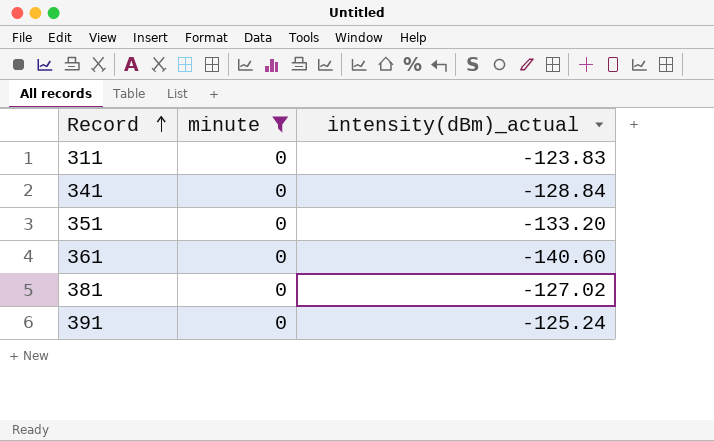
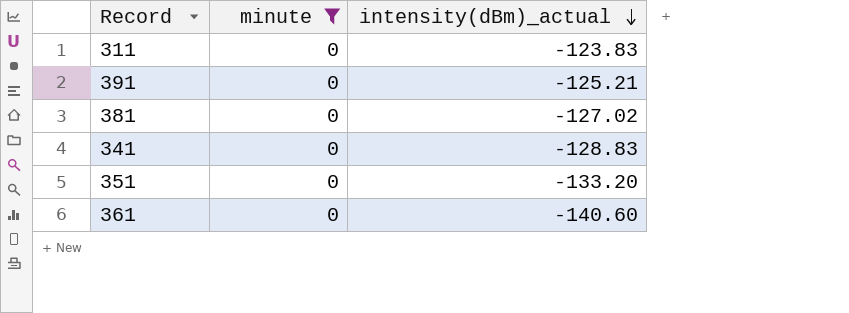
row order: Record ascending -> intensity(dBm)_actual descending
391 | intensity(dBm)_actual: -125.24 -> -125.21
341 | intensity(dBm)_actual: -128.84 -> -128.83

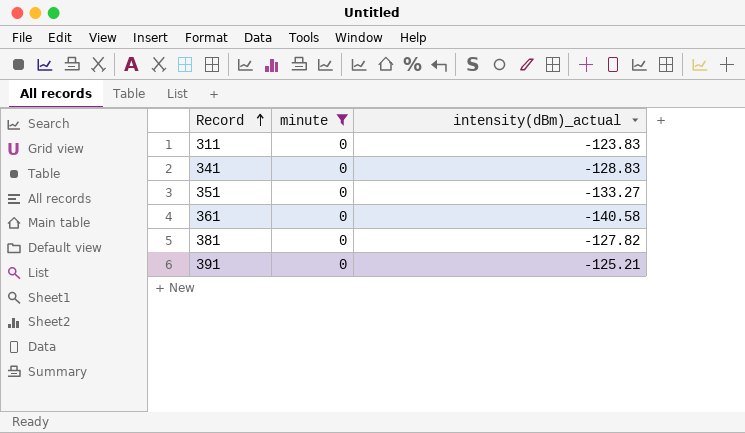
row order: intensity(dBm)_actual descending -> Record ascending
351 | intensity(dBm)_actual: -133.20 -> -133.27
361 | intensity(dBm)_actual: -140.60 -> -140.58
381 | intensity(dBm)_actual: -127.02 -> -127.82

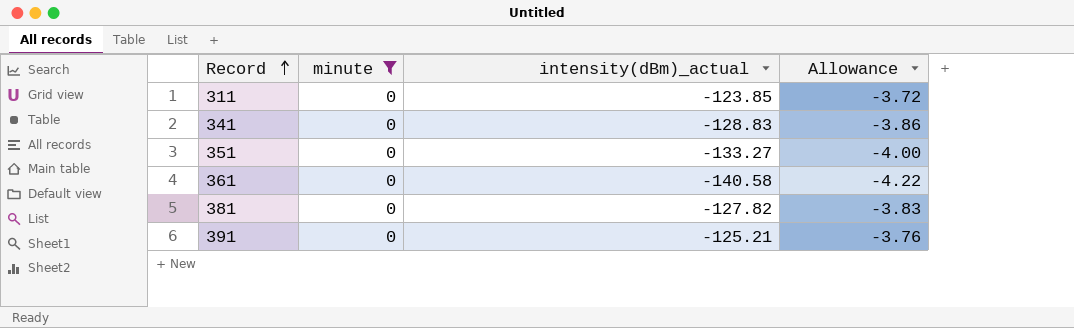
column Allowance | formula: none -> [intensity(dBm)_actual] * 0.03
311 | intensity(dBm)_actual: -123.83 -> -123.85

